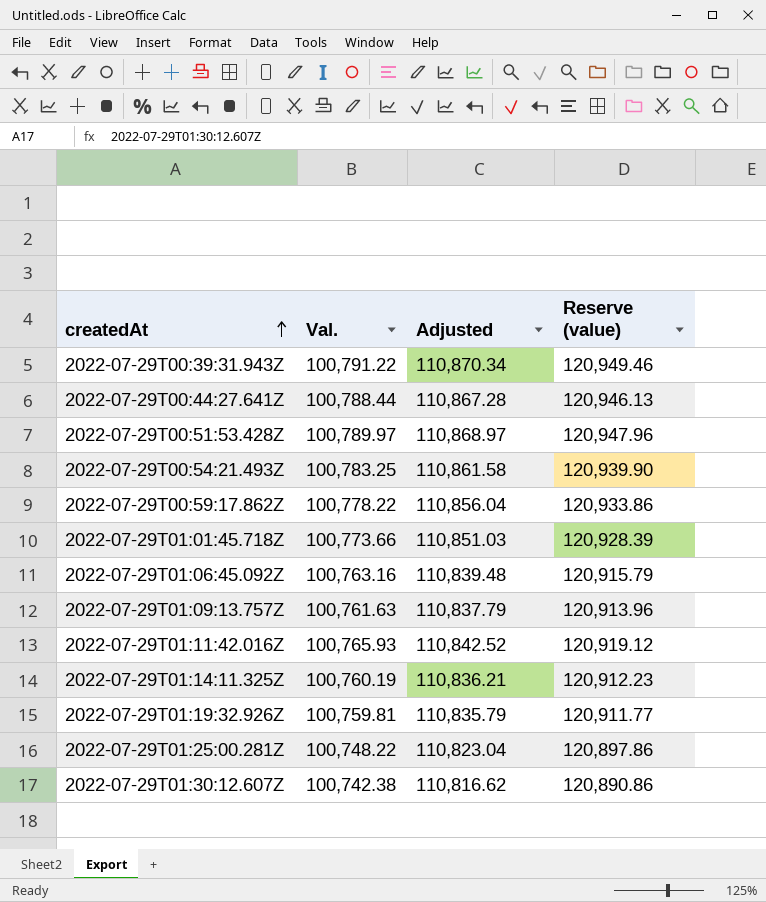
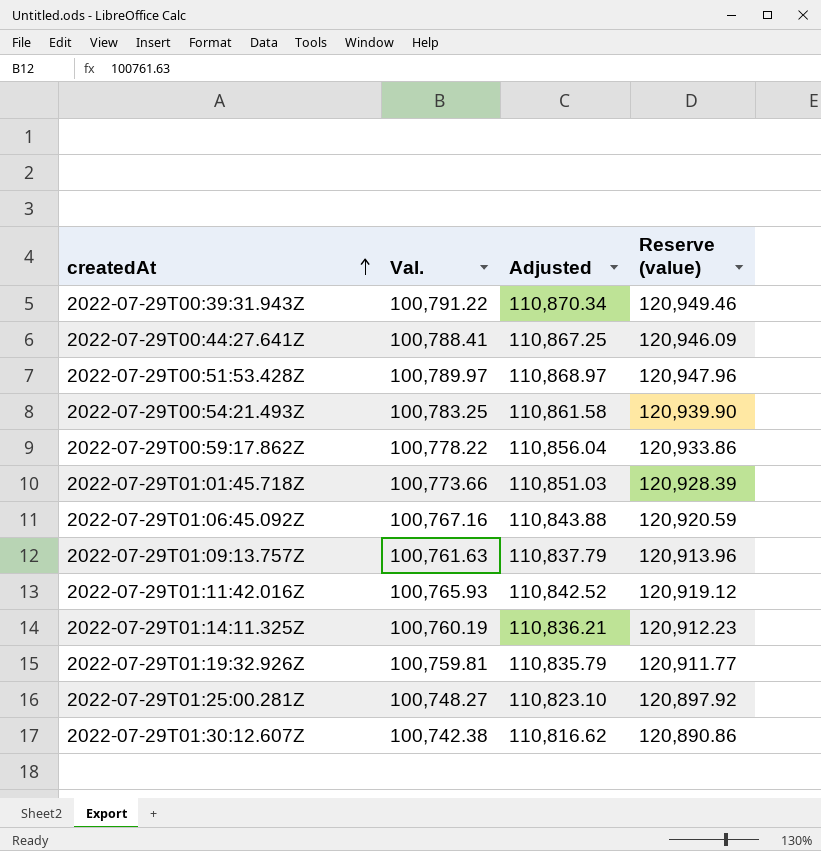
2022-07-29T00:44:27.641Z | Val.: 100,788.44 -> 100,788.41
2022-07-29T00:44:27.641Z | Adjusted: 110,867.28 -> 110,867.25
2022-07-29T00:44:27.641Z | Reserve (value): 120,946.13 -> 120,946.09
2022-07-29T01:06:45.092Z | Val.: 100,763.16 -> 100,767.16
2022-07-29T01:06:45.092Z | Adjusted: 110,839.48 -> 110,843.88
2022-07-29T01:06:45.092Z | Reserve (value): 120,915.79 -> 120,920.59
2022-07-29T01:25:00.281Z | Val.: 100,748.22 -> 100,748.27
2022-07-29T01:25:00.281Z | Adjusted: 110,823.04 -> 110,823.10
2022-07-29T01:25:00.281Z | Reserve (value): 120,897.86 -> 120,897.92

